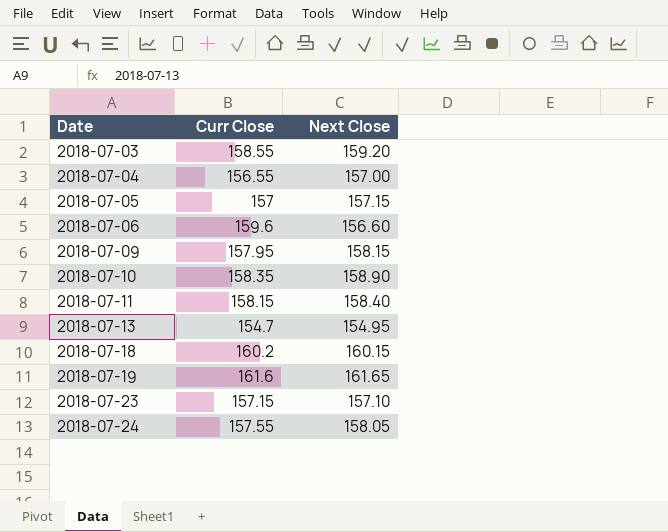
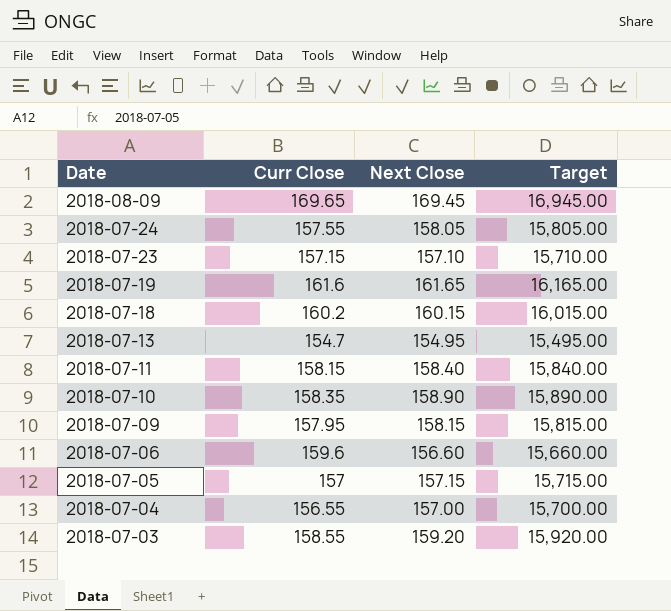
row order: Date ascending -> Date descending
column Target | formula: none -> [Next Close] * 100
row 2018-08-09: none -> 169.65 | 169.45 | 16,945.00

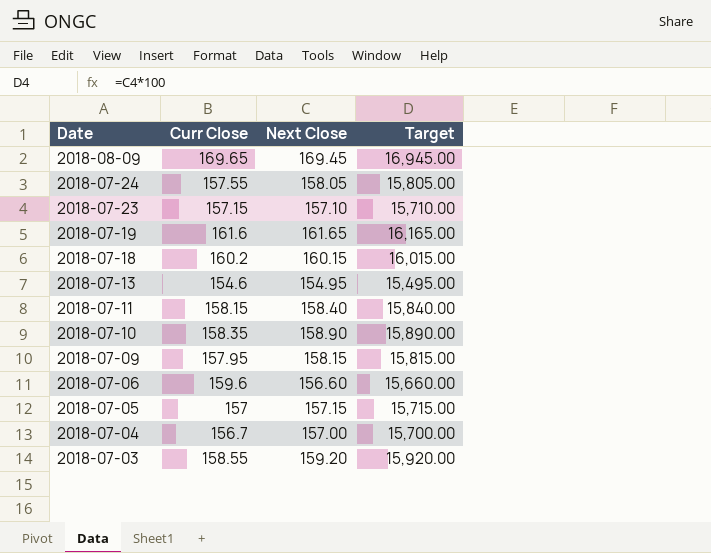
2018-07-13 | Curr Close: 154.7 -> 154.6
2018-07-04 | Curr Close: 156.55 -> 156.7

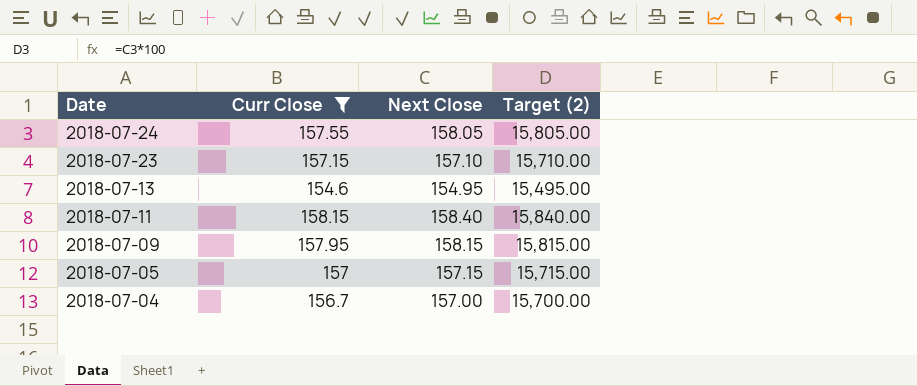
filter: none -> Curr Close <= 158.15
column name: Target -> Target (2)

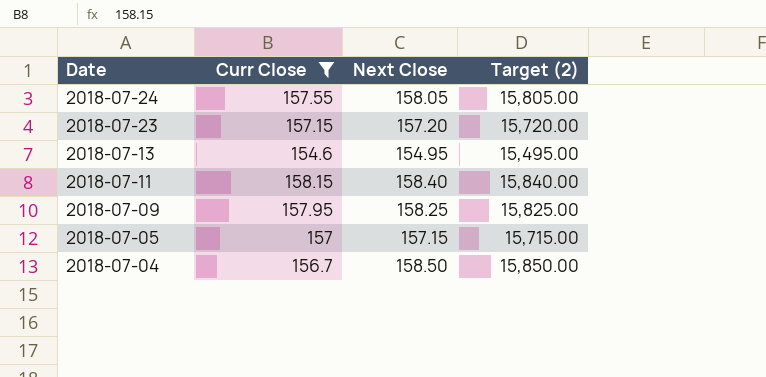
2018-07-23 | Next Close: 157.10 -> 157.20
2018-07-23 | Target (2): 15,710.00 -> 15,720.00
2018-07-09 | Next Close: 158.15 -> 158.25
2018-07-09 | Target (2): 15,815.00 -> 15,825.00
2018-07-04 | Next Close: 157.00 -> 158.50
2018-07-04 | Target (2): 15,700.00 -> 15,850.00

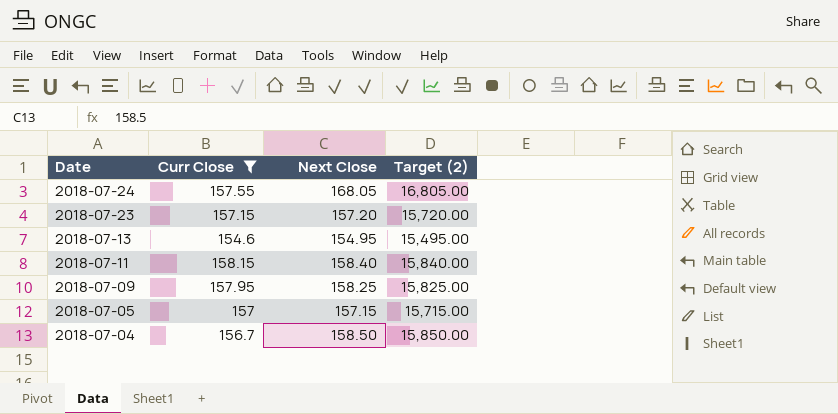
2018-07-24 | Next Close: 158.05 -> 168.05
2018-07-24 | Target (2): 15,805.00 -> 16,805.00

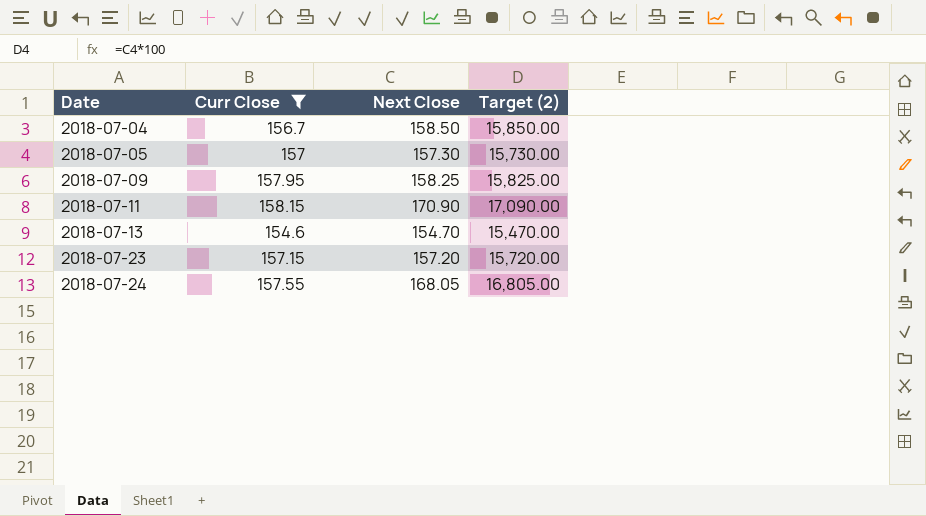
row order: Date descending -> Date ascending
2018-07-05 | Next Close: 157.15 -> 157.30
2018-07-05 | Target (2): 15,715.00 -> 15,730.00
2018-07-11 | Next Close: 158.40 -> 170.90
2018-07-11 | Target (2): 15,840.00 -> 17,090.00
2018-07-13 | Next Close: 154.95 -> 154.70
2018-07-13 | Target (2): 15,495.00 -> 15,470.00

